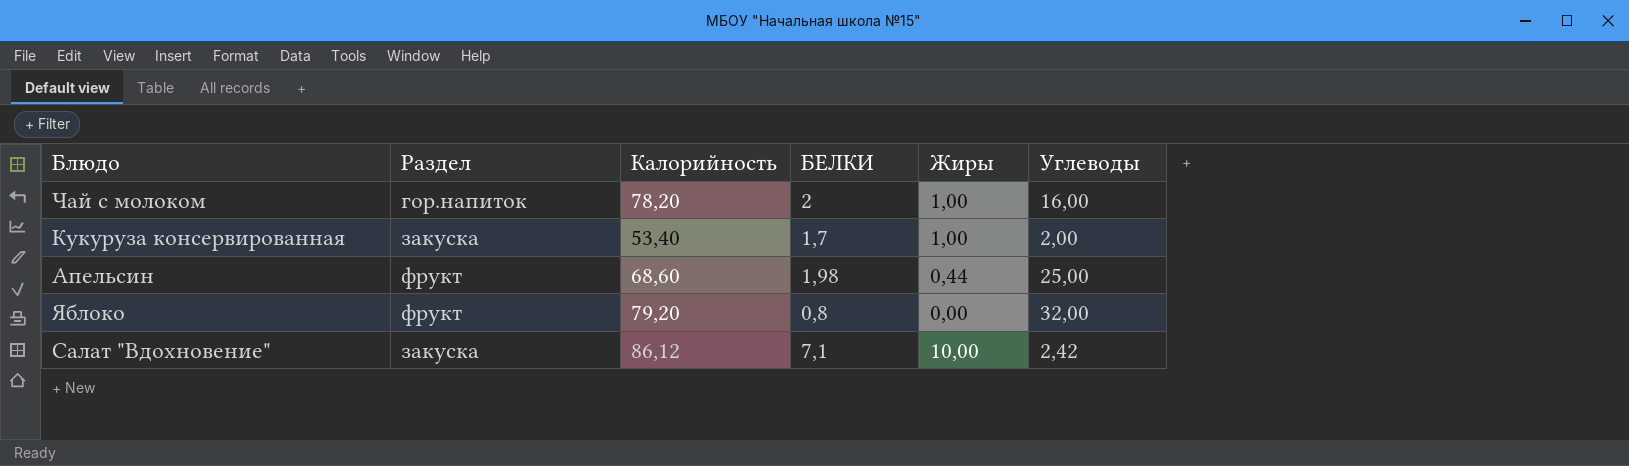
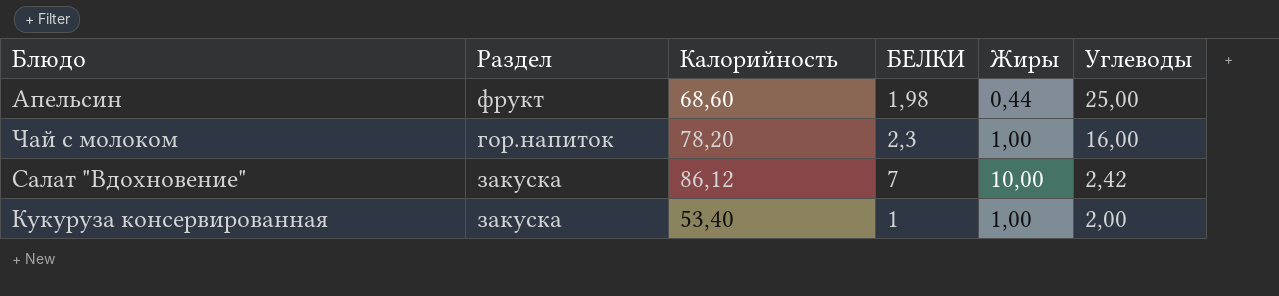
row order: none -> Углеводы descending
row Яблоко: фрукт | 79,20 | 0,8 | 0,00 | 32,00 -> none
Чай с молоком | БЕЛКИ: 2 -> 2,3
Салат "Вдохновение" | БЕЛКИ: 7,1 -> 7
Кукуруза консервированная | БЕЛКИ: 1,7 -> 1

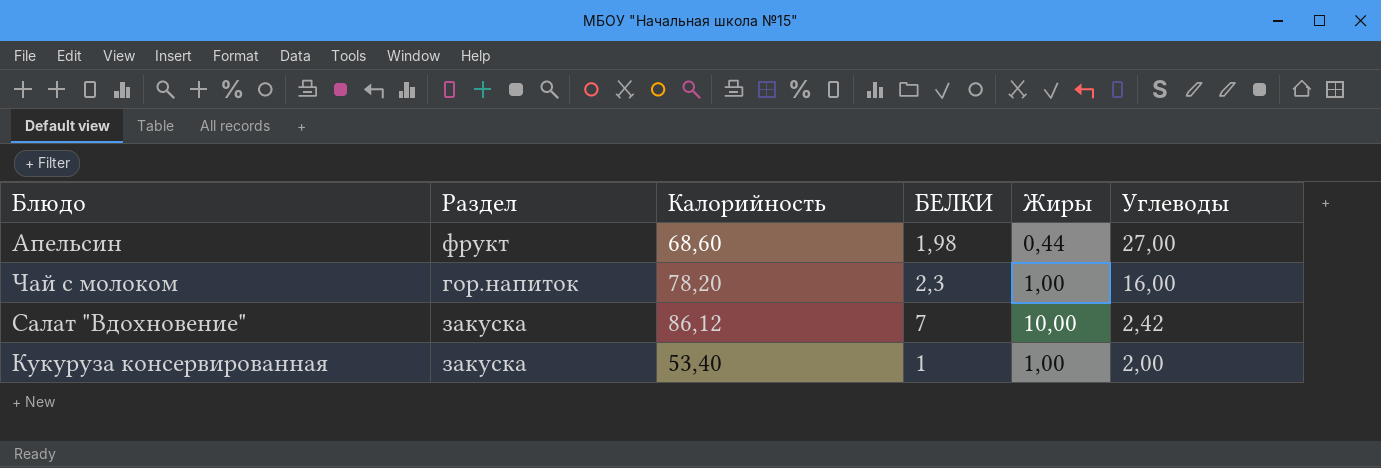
Апельсин | Углеводы: 25,00 -> 27,00

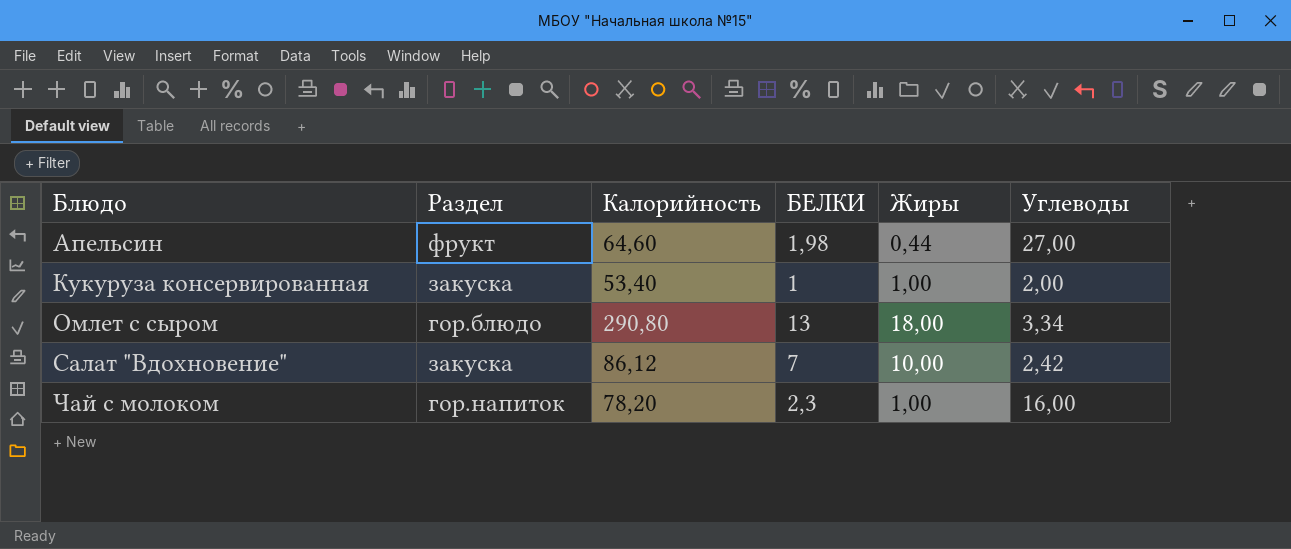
row order: Углеводы descending -> Блюдо ascending
Апельсин | Калорийность: 68,60 -> 64,60
row Омлет с сыром: none -> гор.блюдо | 290,80 | 13 | 18,00 | 3,34

